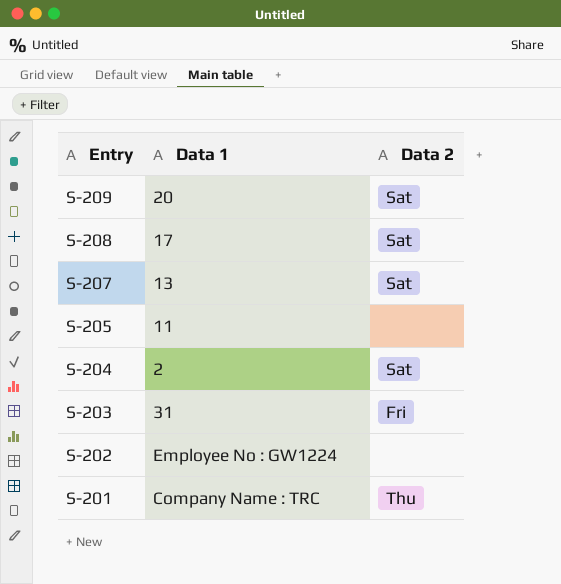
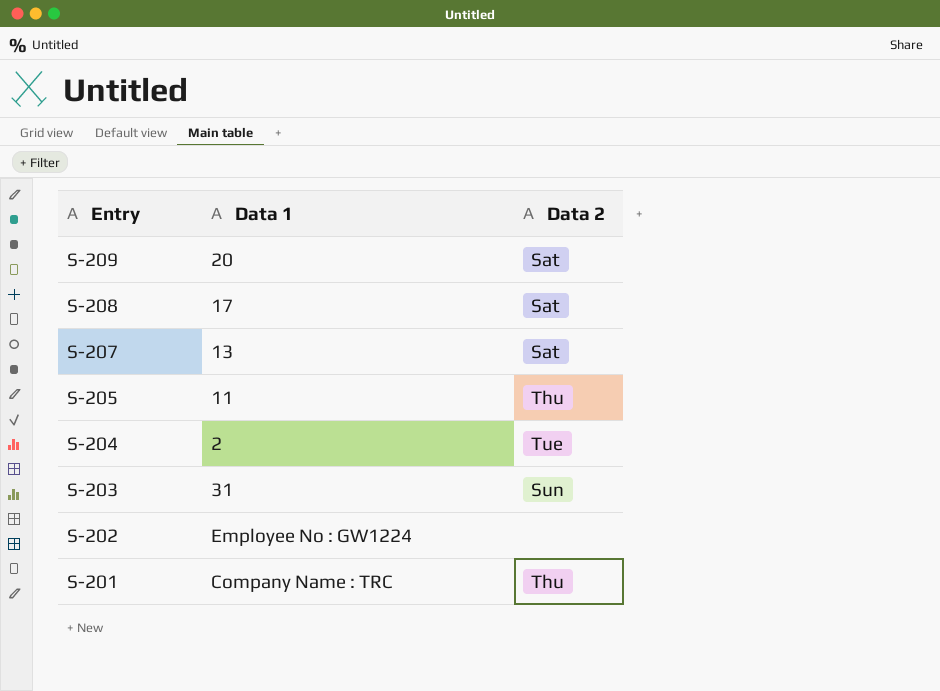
S-205 | Data 2: none -> Thu
S-204 | Data 2: Sat -> Tue
S-203 | Data 2: Fri -> Sun

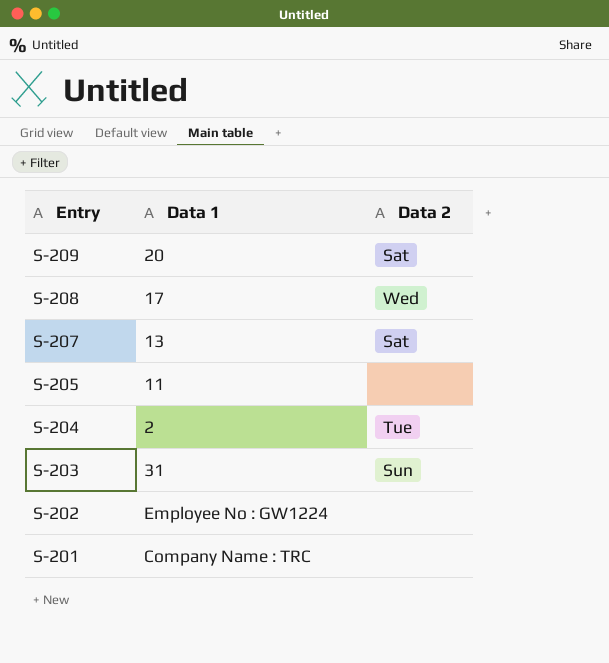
S-208 | Data 2: Sat -> Wed
S-205 | Data 2: Thu -> none
S-201 | Data 2: Thu -> none

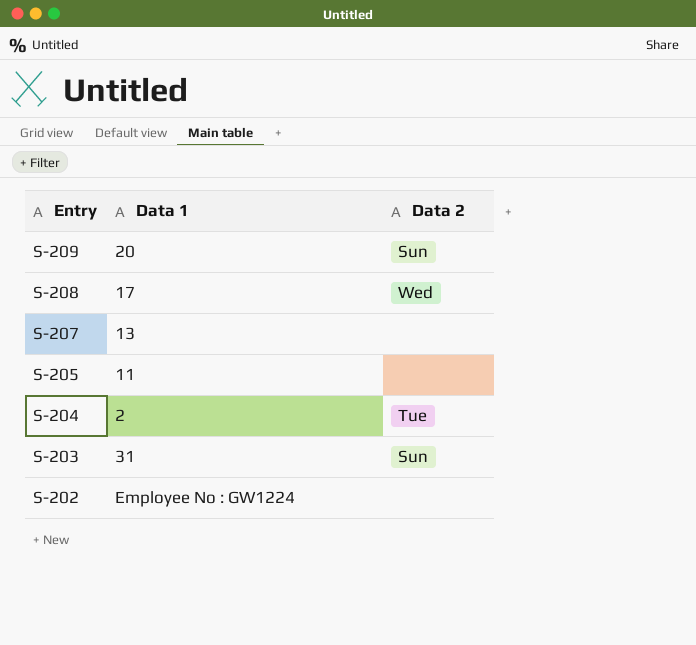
row S-201: Company Name : TRC | none -> none
S-209 | Data 2: Sat -> Sun
S-207 | Data 2: Sat -> none

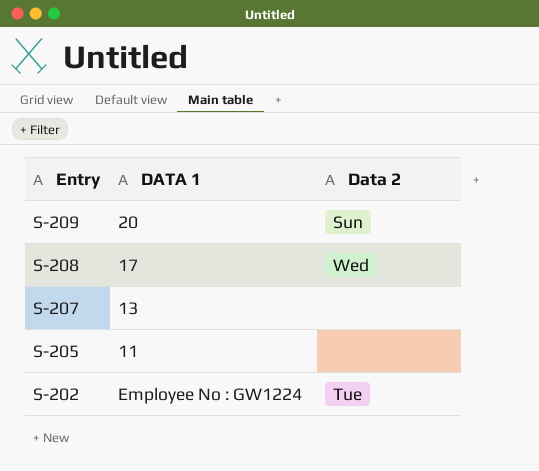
column name: Data 1 -> DATA 1
row S-204: 2 | Tue -> none
row S-203: 31 | Sun -> none
S-202 | Data 2: none -> Tue

